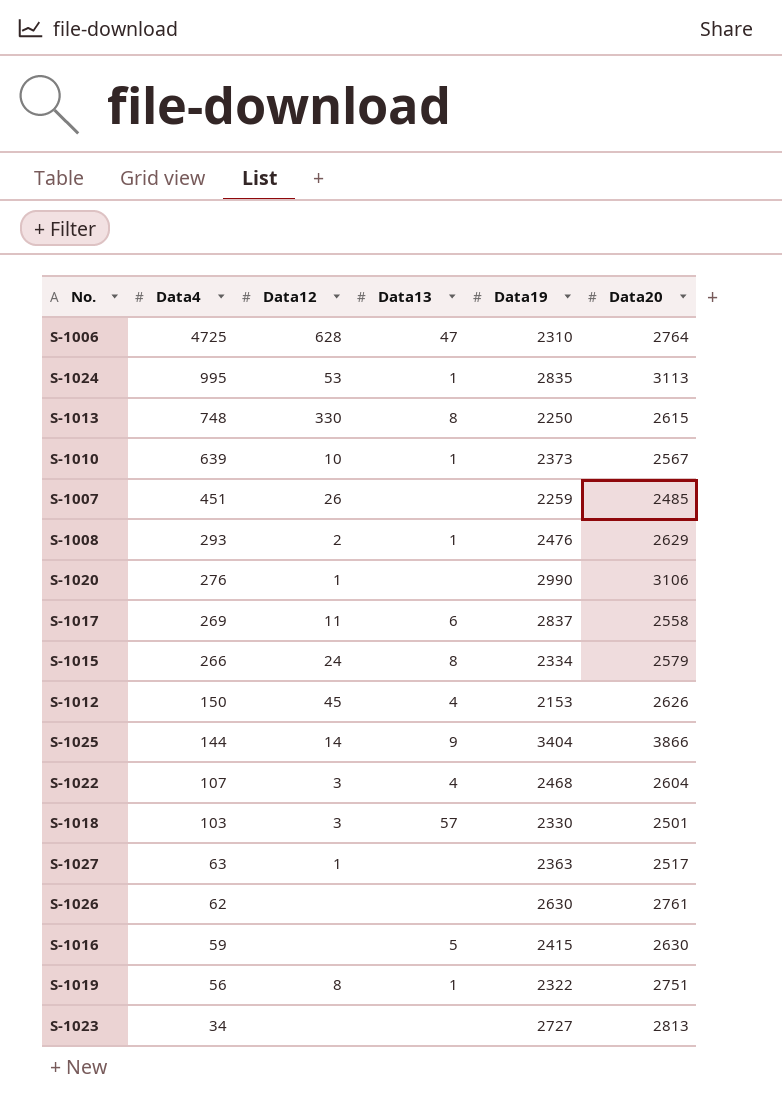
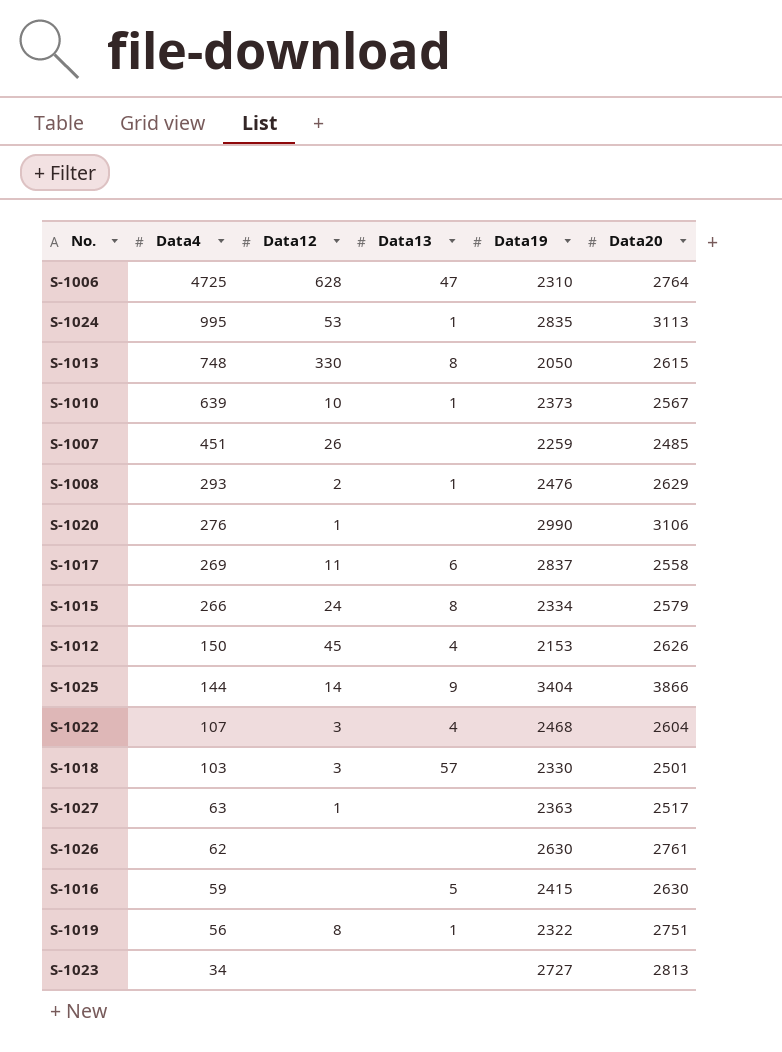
S-1013 | Data19: 2250 -> 2050

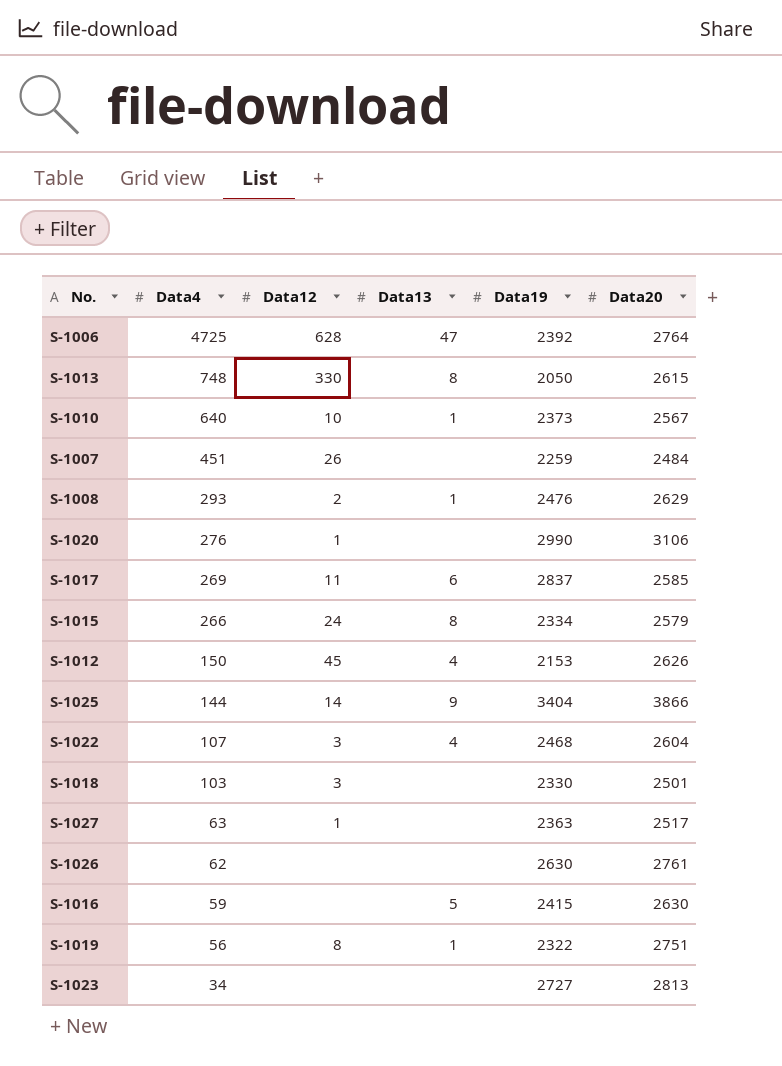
row S-1024: 995 | 53 | 1 | 2835 | 3113 -> none
S-1006 | Data19: 2310 -> 2392
S-1010 | Data4: 639 -> 640
S-1007 | Data20: 2485 -> 2484
S-1017 | Data20: 2558 -> 2585
S-1018 | Data13: 57 -> none

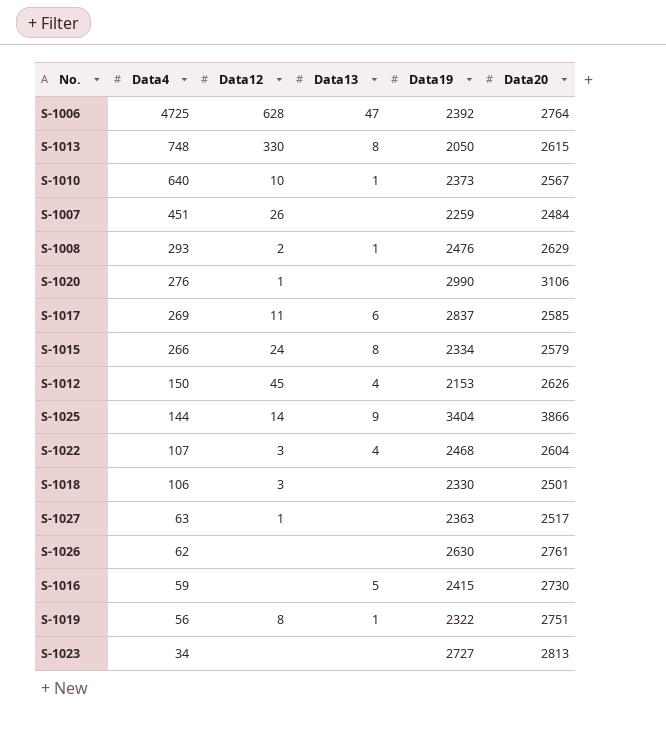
S-1018 | Data4: 103 -> 106
S-1016 | Data20: 2630 -> 2730

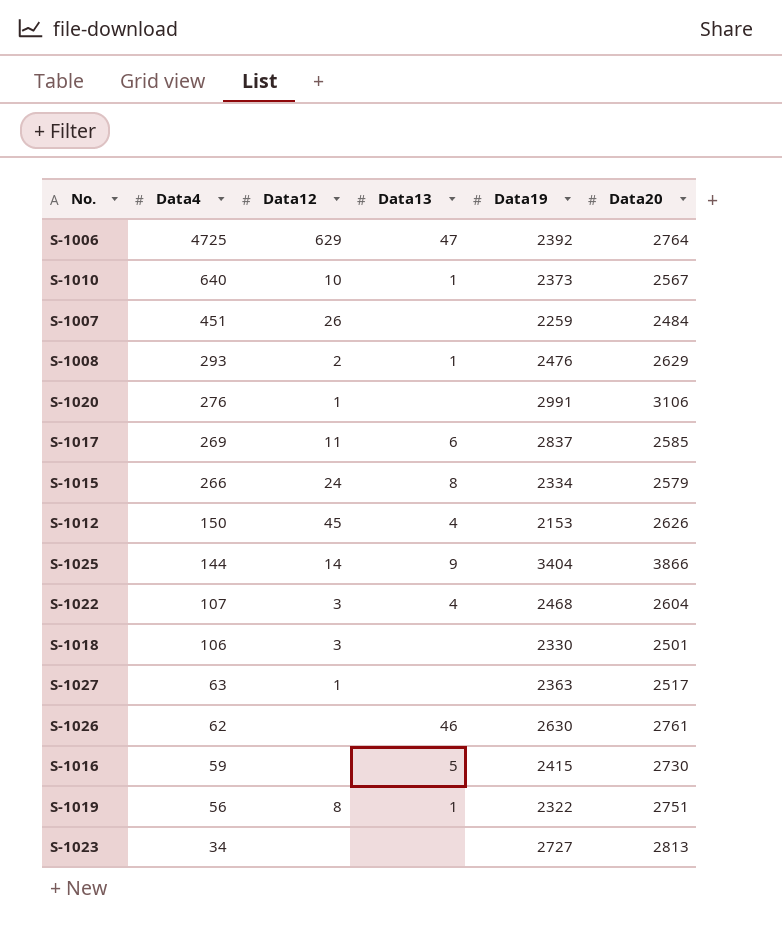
row S-1013: 748 | 330 | 8 | 2050 | 2615 -> none
S-1006 | Data12: 628 -> 629
S-1020 | Data19: 2990 -> 2991
S-1026 | Data13: none -> 46

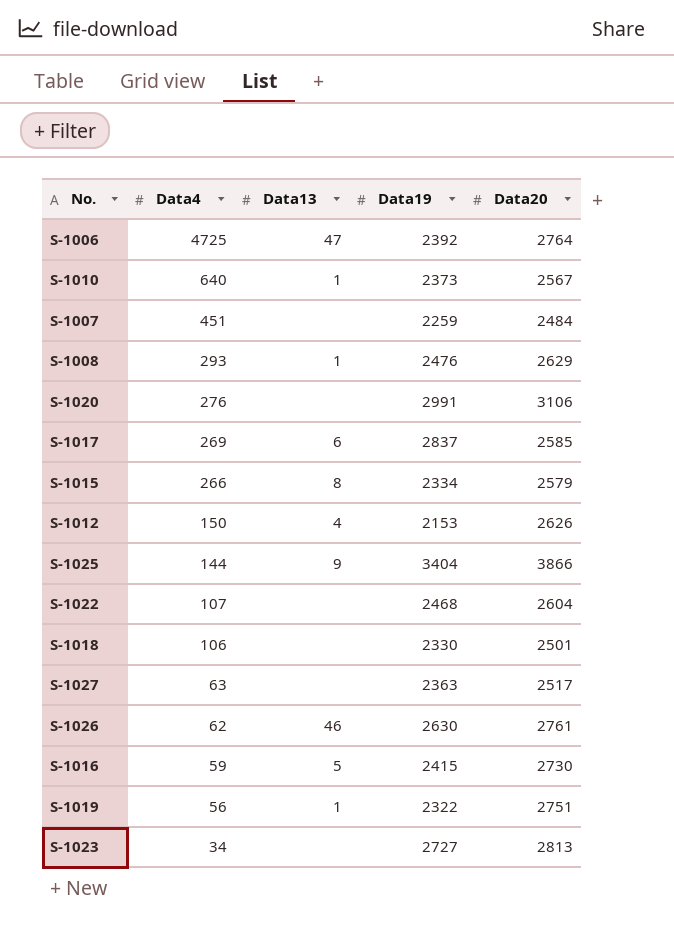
column Data12 | position: 3 -> none
S-1022 | Data13: 4 -> none

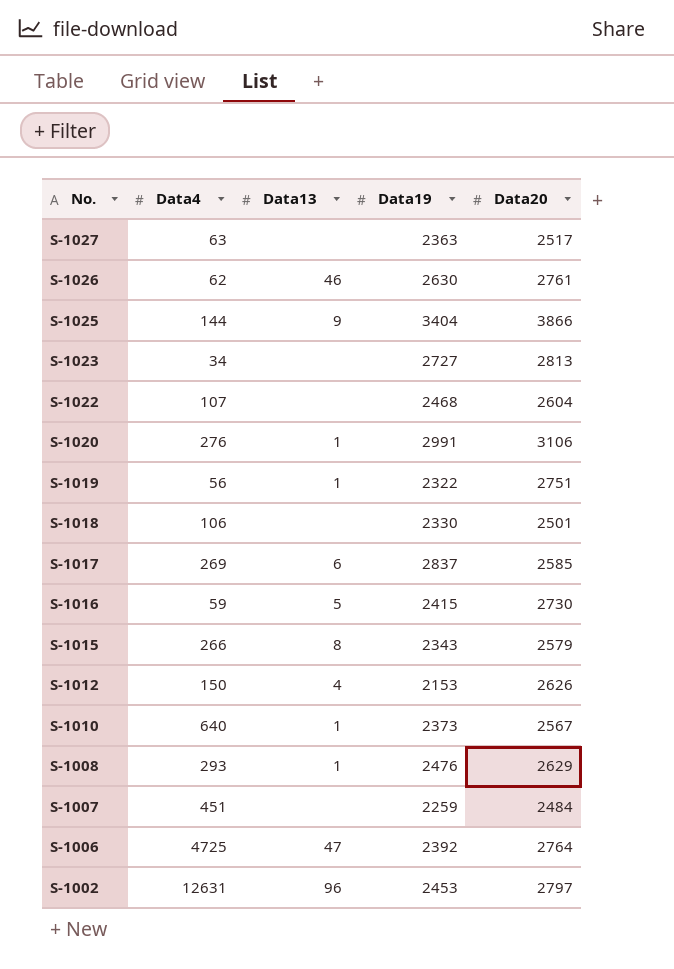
row order: Data4 descending -> No. descending
S-1020 | Data13: none -> 1
S-1015 | Data19: 2334 -> 2343
row S-1002: none -> 12631 | 96 | 2453 | 2797

